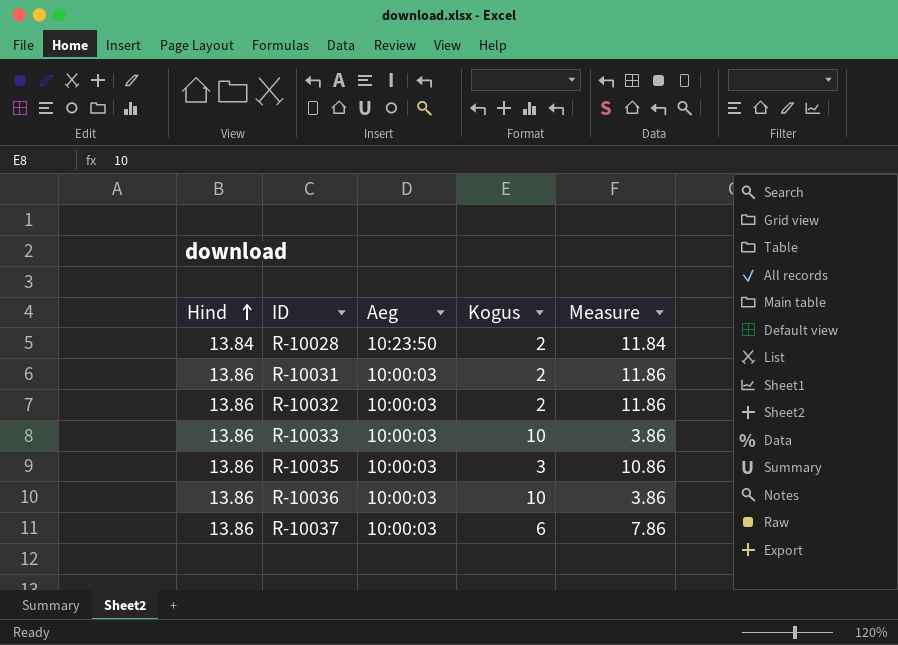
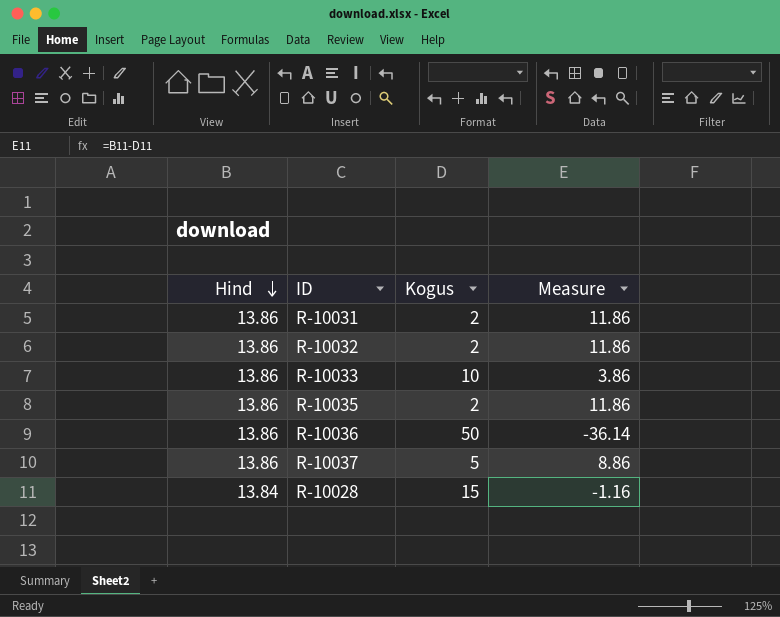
row order: Hind ascending -> Hind descending
column Aeg | position: 3 -> none
R-10035 | Kogus: 3 -> 2
R-10035 | Measure: 10.86 -> 11.86
R-10036 | Kogus: 10 -> 50
R-10036 | Measure: 3.86 -> -36.14
R-10037 | Kogus: 6 -> 5
R-10037 | Measure: 7.86 -> 8.86
R-10028 | Kogus: 2 -> 15
R-10028 | Measure: 11.84 -> -1.16

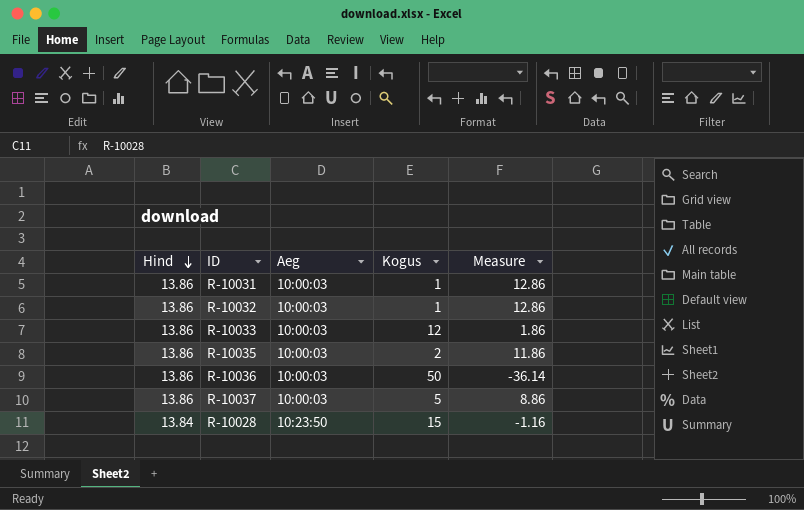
column Aeg | position: none -> 3
R-10031 | Kogus: 2 -> 1
R-10031 | Measure: 11.86 -> 12.86
R-10032 | Kogus: 2 -> 1
R-10032 | Measure: 11.86 -> 12.86
R-10033 | Kogus: 10 -> 12
R-10033 | Measure: 3.86 -> 1.86

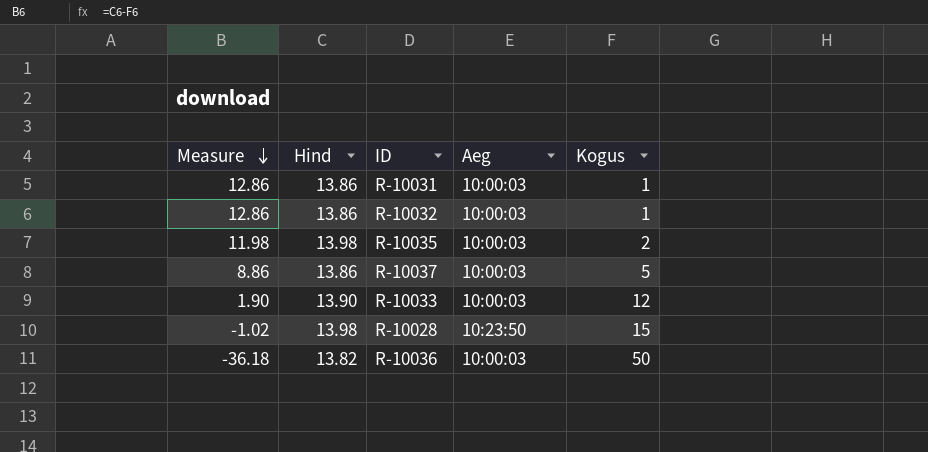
row order: Hind descending -> Measure descending
column Measure | position: 5 -> 1
R-10035 | Measure: 11.86 -> 11.98
R-10035 | Hind: 13.86 -> 13.98
R-10033 | Measure: 1.86 -> 1.90
R-10033 | Hind: 13.86 -> 13.90
R-10028 | Measure: -1.16 -> -1.02
R-10028 | Hind: 13.84 -> 13.98
R-10036 | Measure: -36.14 -> -36.18
R-10036 | Hind: 13.86 -> 13.82

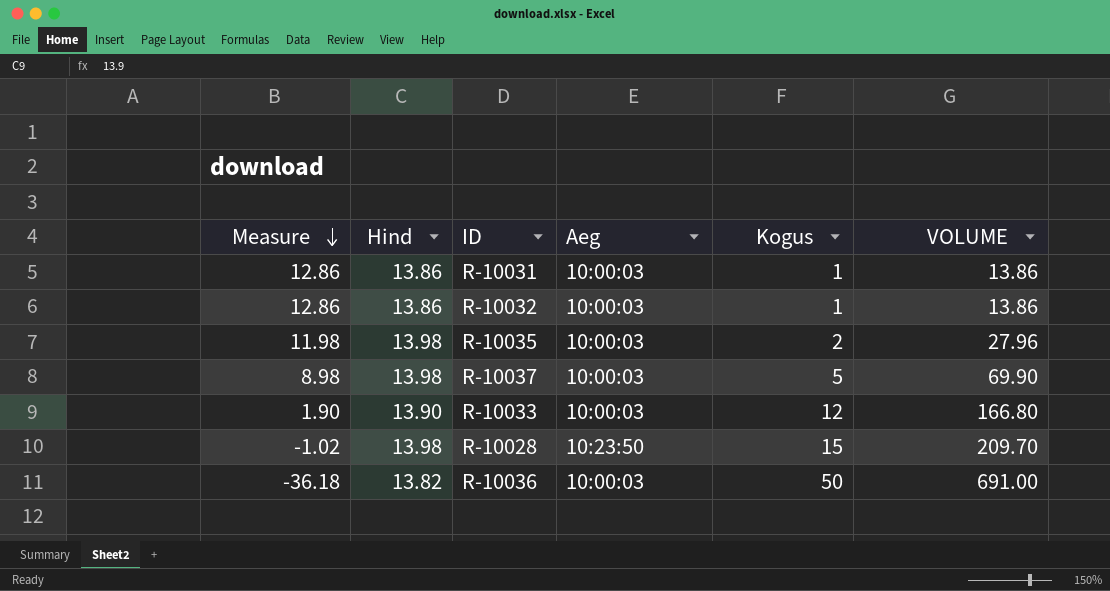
column VOLUME | formula: none -> [Hind] * [Kogus]
R-10037 | Measure: 8.86 -> 8.98
R-10037 | Hind: 13.86 -> 13.98

